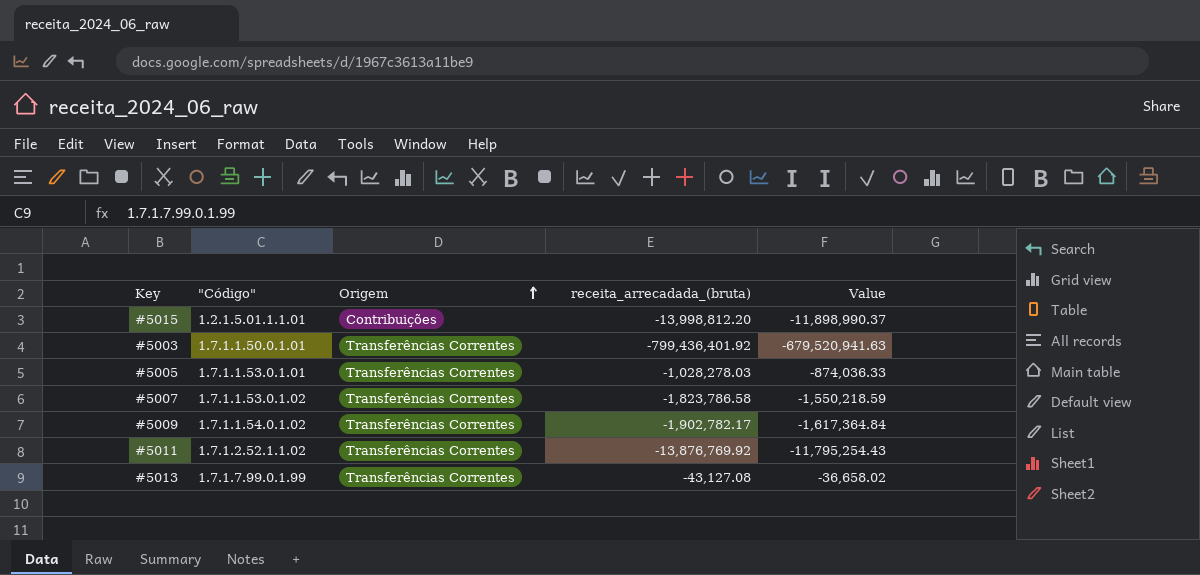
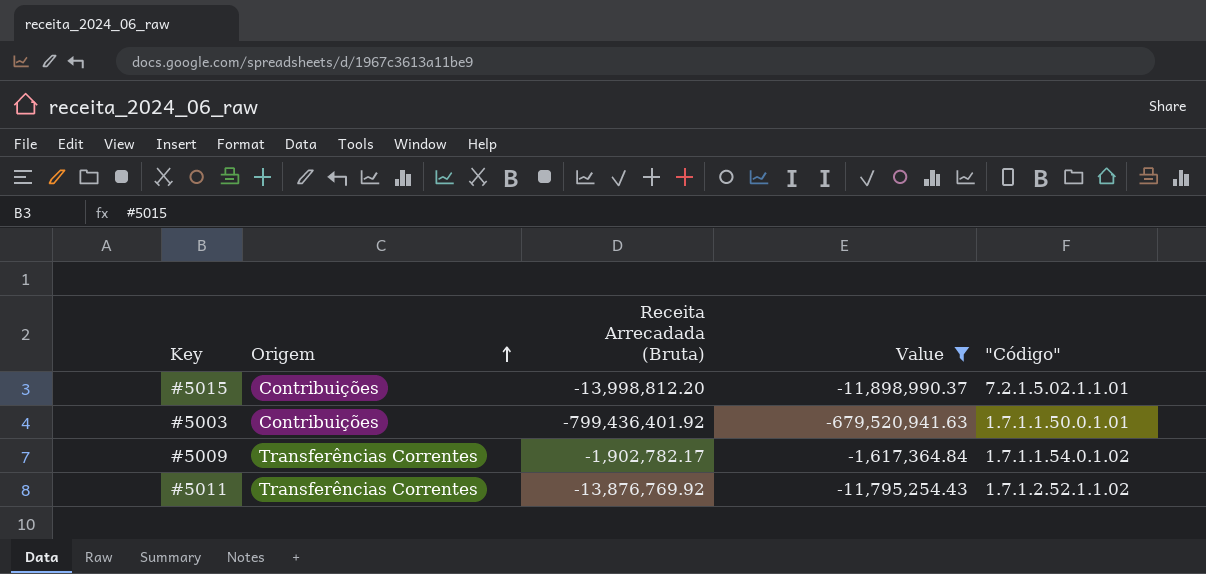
filter: none -> Value <= -1,617,364.84
column name: receita_arrecadada_(bruta) -> Receita Arrecadada (Bruta)
column "Código" | position: 2 -> 5
#5015 | "Código": 1.2.1.5.01.1.1.01 -> 7.2.1.5.02.1.1.01
#5003 | Origem: Transferências Correntes -> Contribuições

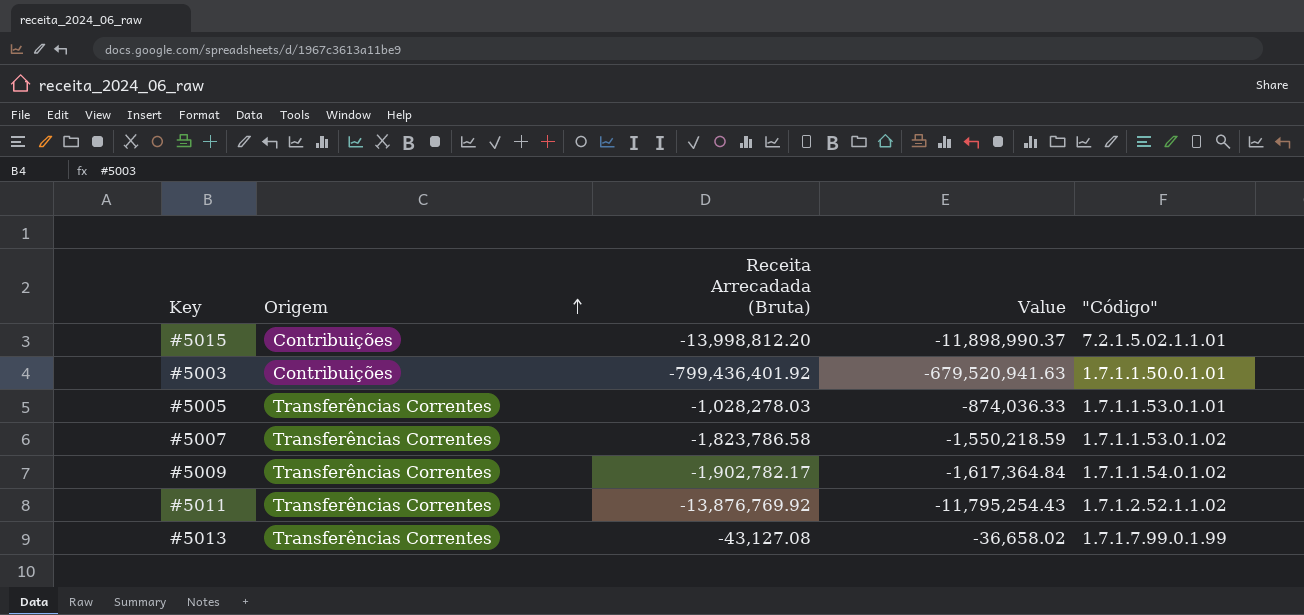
filter: Value <= -1,617,364.84 -> none

